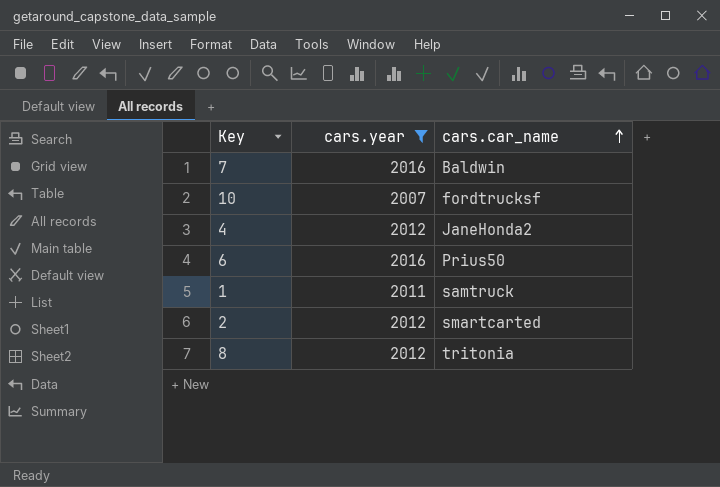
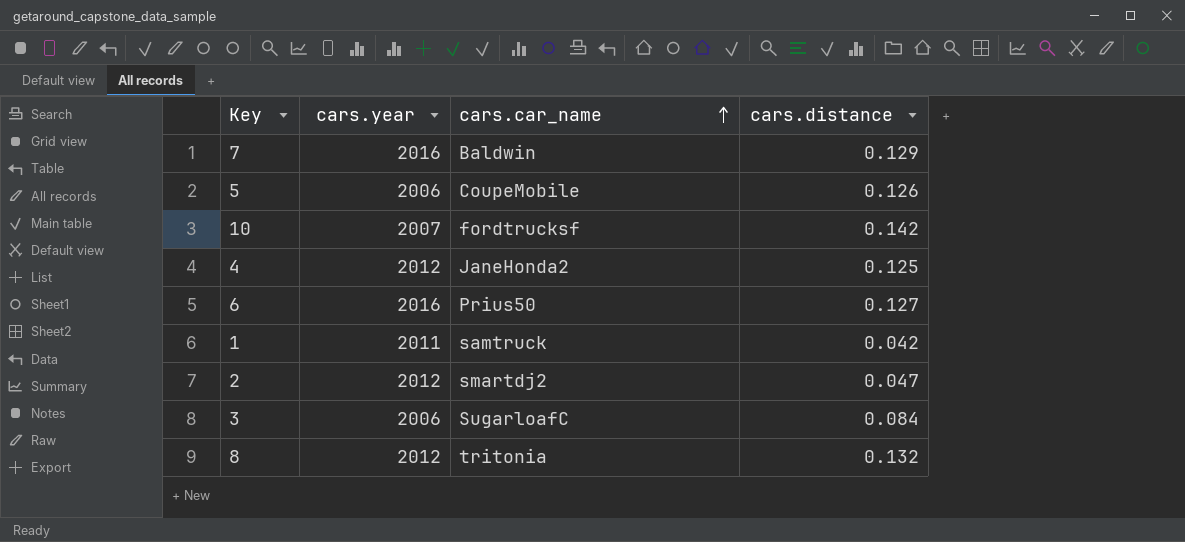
filter: cars.year != 2006 -> none
column cars.distance | position: none -> 4
2 | cars.car_name: smartcarted -> smartdj2

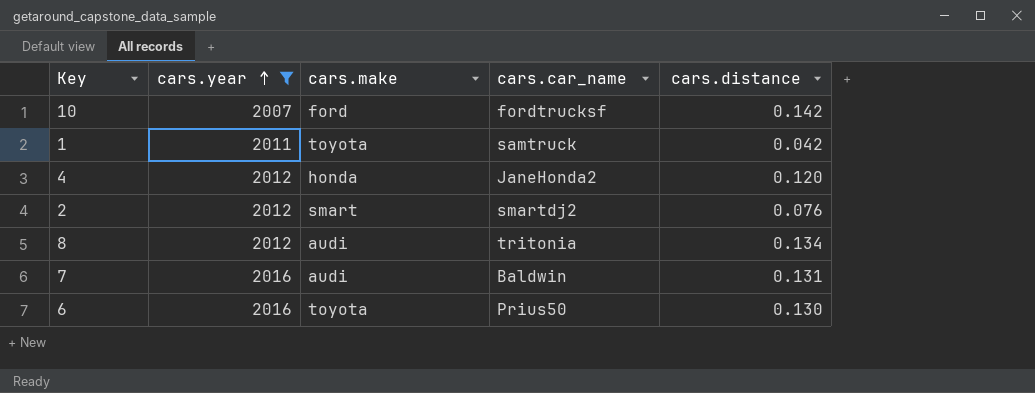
filter: none -> cars.year != 2006
row order: cars.car_name ascending -> cars.year ascending
column cars.make | position: none -> 3
4 | cars.distance: 0.125 -> 0.120
2 | cars.distance: 0.047 -> 0.076
8 | cars.distance: 0.132 -> 0.134
7 | cars.distance: 0.129 -> 0.131
6 | cars.distance: 0.127 -> 0.130

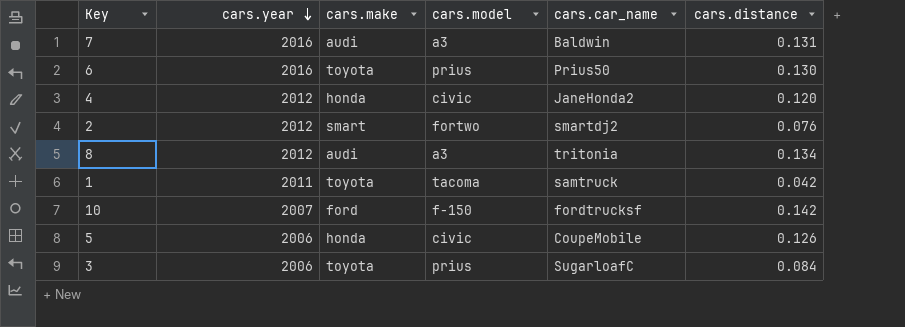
filter: cars.year != 2006 -> none
row order: cars.year ascending -> cars.year descending
column cars.model | position: none -> 4

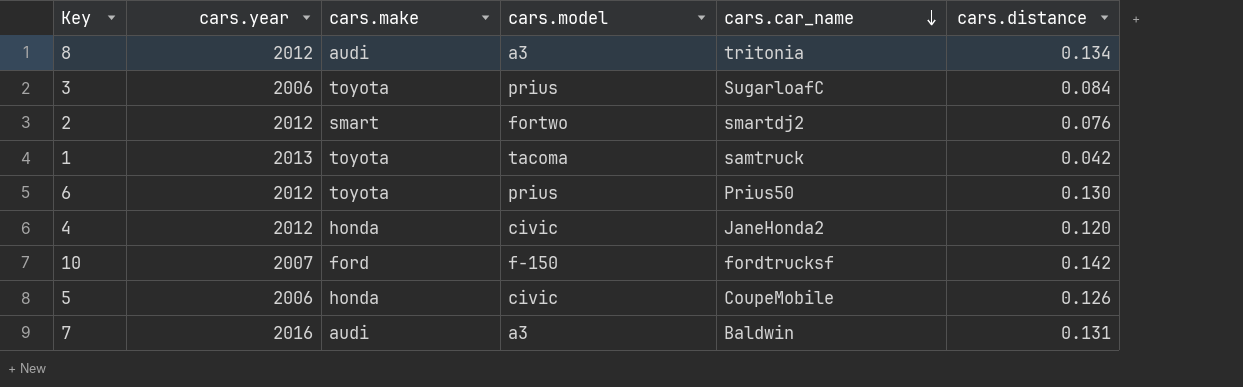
row order: cars.year descending -> cars.car_name descending
1 | cars.year: 2011 -> 2013
6 | cars.year: 2016 -> 2012

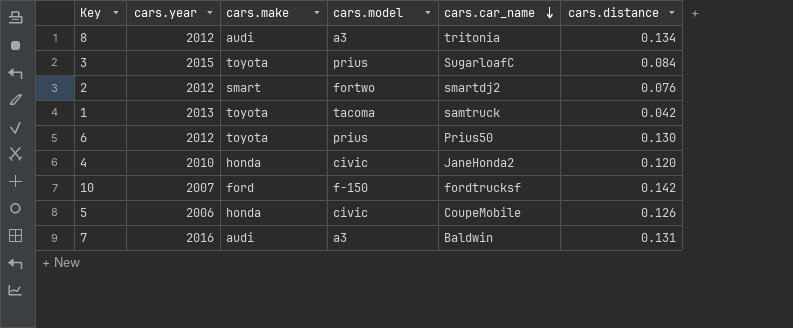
3 | cars.year: 2006 -> 2015
4 | cars.year: 2012 -> 2010

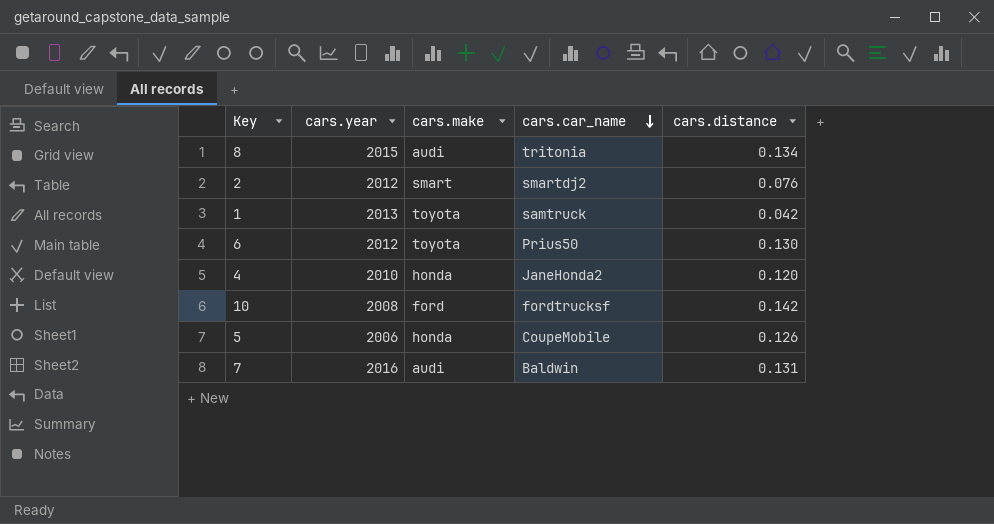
column cars.model | position: 4 -> none
row 3: 2015 | toyota | prius | SugarloafC | 0.084 -> none
8 | cars.year: 2012 -> 2015
10 | cars.year: 2007 -> 2008

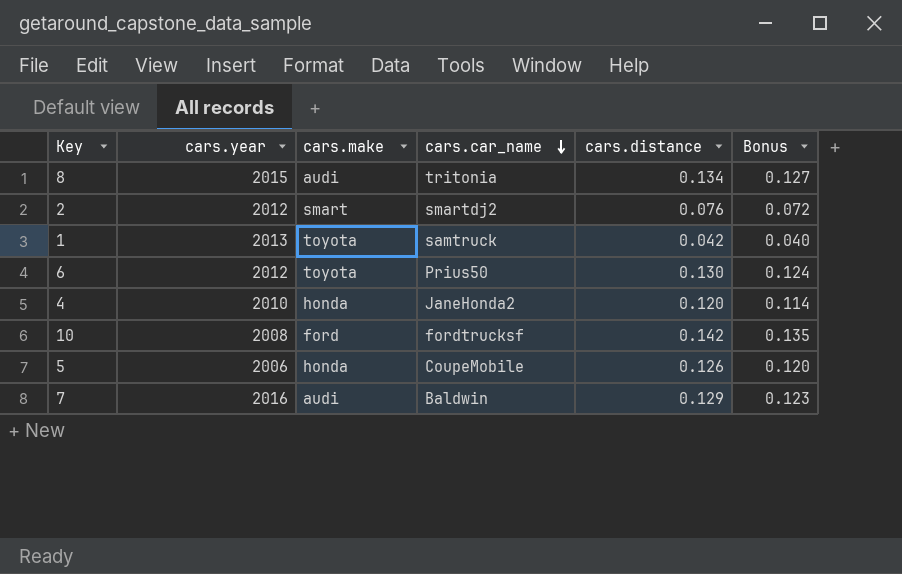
column Bonus | formula: none -> [cars.distance] * 0.95
7 | cars.distance: 0.131 -> 0.129

